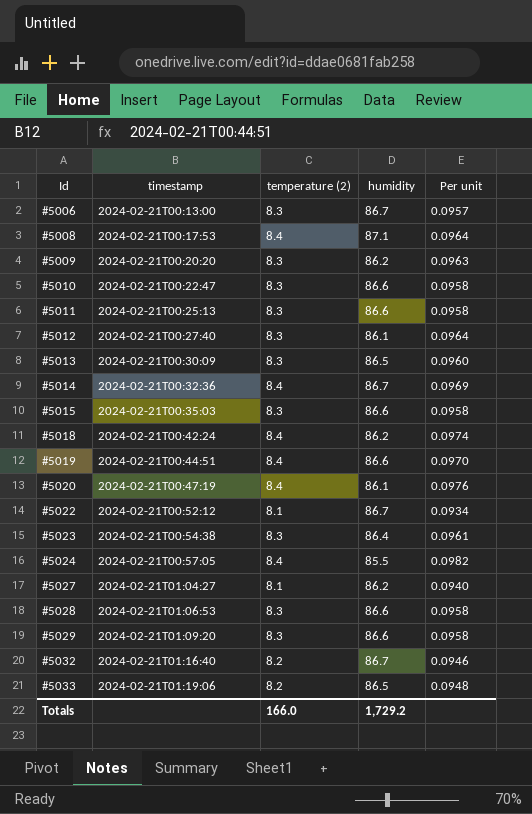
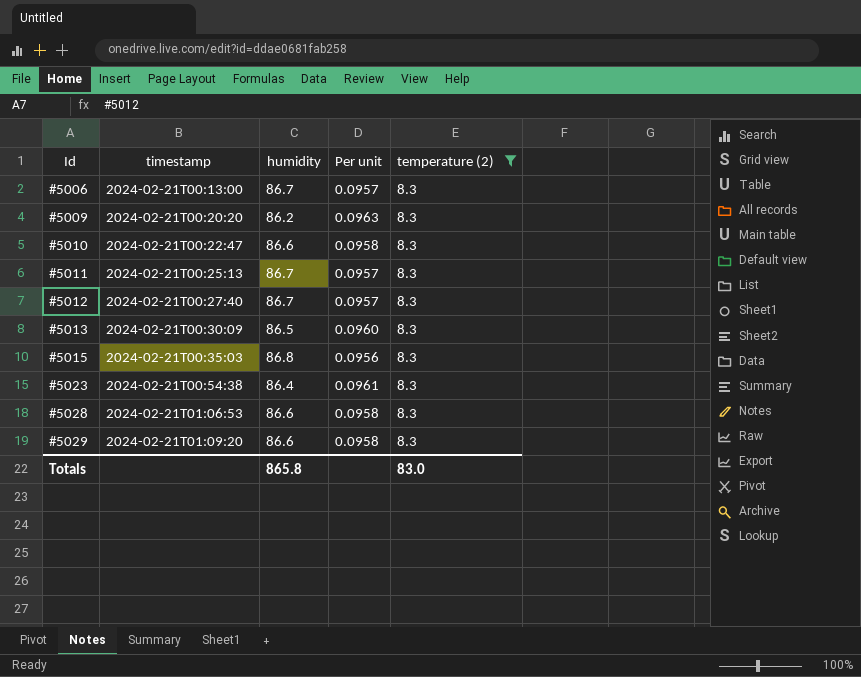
filter: none -> temperature (2) = 8.3
column temperature (2) | position: 3 -> 5
#5011 | humidity: 86.6 -> 86.7
#5011 | Per unit: 0.0958 -> 0.0957
#5012 | humidity: 86.1 -> 86.7
#5012 | Per unit: 0.0964 -> 0.0957
#5015 | humidity: 86.6 -> 86.8
#5015 | Per unit: 0.0958 -> 0.0956
Totals | humidity: 1,729.2 -> 865.8
Totals | temperature (2): 166.0 -> 83.0

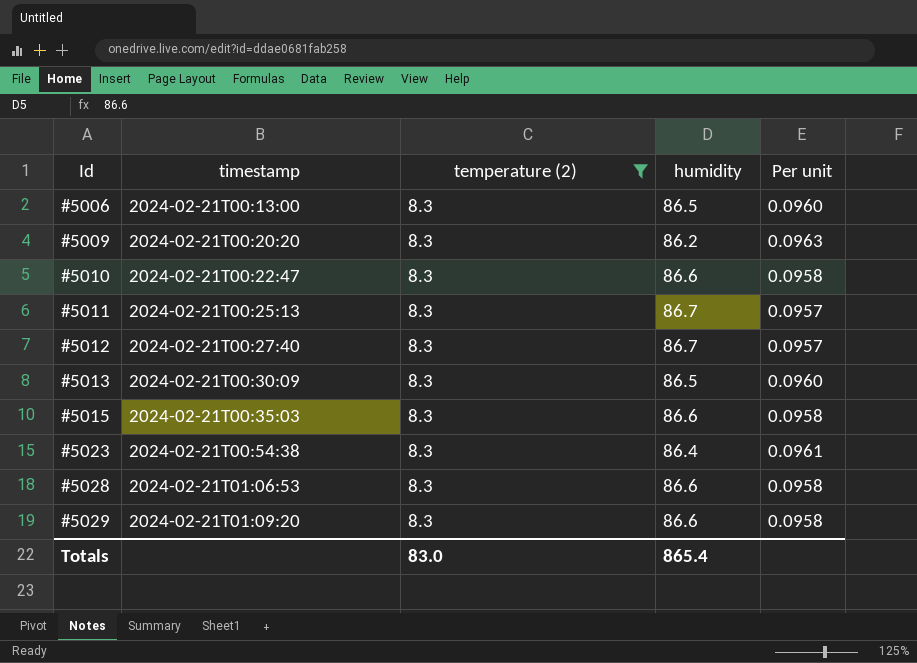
column temperature (2) | position: 5 -> 3
#5006 | humidity: 86.7 -> 86.5
#5006 | Per unit: 0.0957 -> 0.0960
#5015 | humidity: 86.8 -> 86.6
#5015 | Per unit: 0.0956 -> 0.0958
Totals | humidity: 865.8 -> 865.4

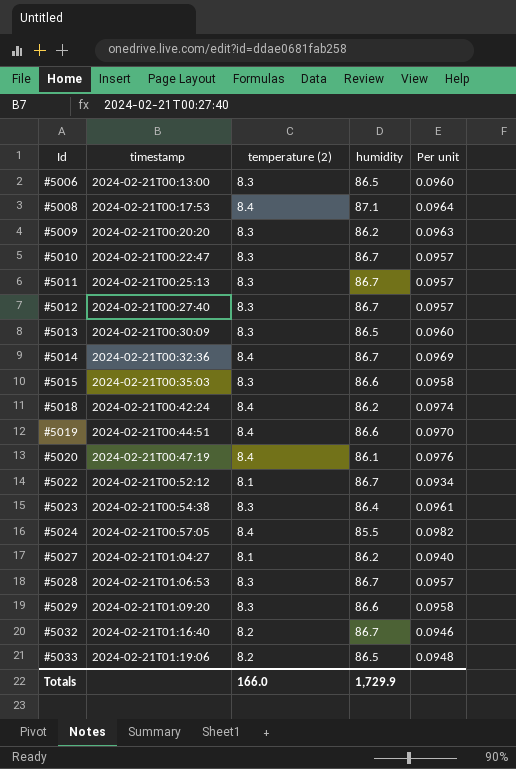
filter: temperature (2) = 8.3 -> none
#5010 | humidity: 86.6 -> 86.7
#5010 | Per unit: 0.0958 -> 0.0957
#5028 | humidity: 86.6 -> 86.7
#5028 | Per unit: 0.0958 -> 0.0957
Totals | temperature (2): 83.0 -> 166.0
Totals | humidity: 865.4 -> 1,729.9

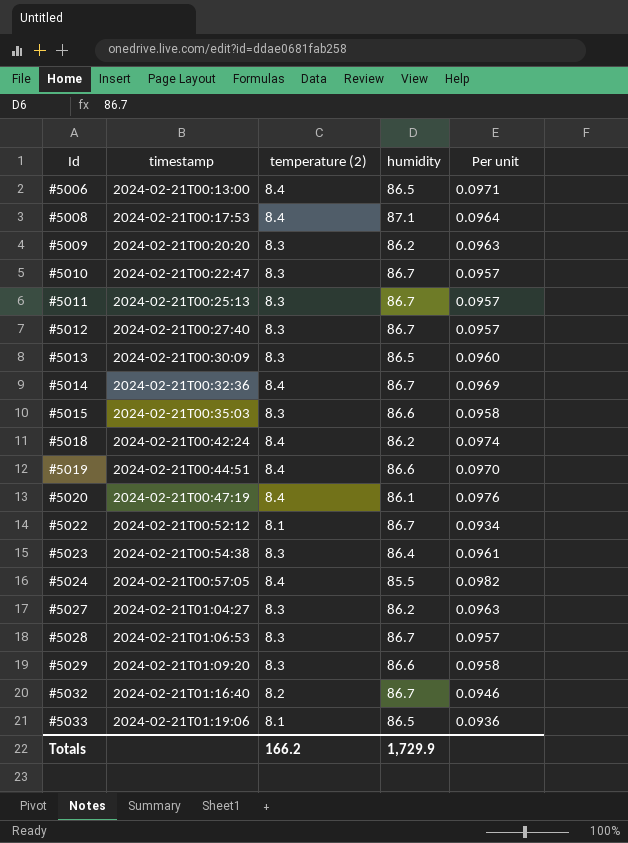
#5006 | temperature (2): 8.3 -> 8.4
#5006 | Per unit: 0.0960 -> 0.0971
#5027 | temperature (2): 8.1 -> 8.3
#5027 | Per unit: 0.0940 -> 0.0963
#5033 | temperature (2): 8.2 -> 8.1
#5033 | Per unit: 0.0948 -> 0.0936
Totals | temperature (2): 166.0 -> 166.2

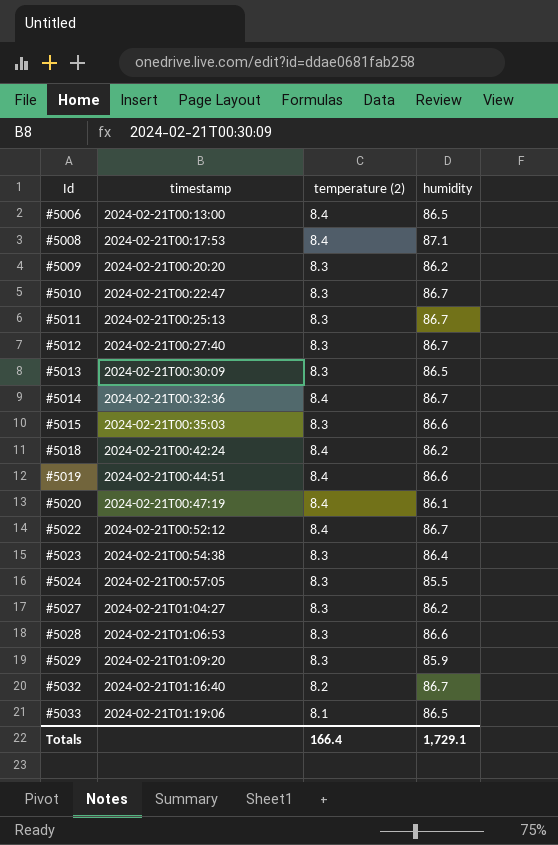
column Per unit | formula: [temperature (2)] / [humidity] -> none
#5022 | temperature (2): 8.1 -> 8.4
#5024 | temperature (2): 8.4 -> 8.3
#5028 | humidity: 86.7 -> 86.6
#5029 | humidity: 86.6 -> 85.9
Totals | temperature (2): 166.2 -> 166.4
Totals | humidity: 1,729.9 -> 1,729.1

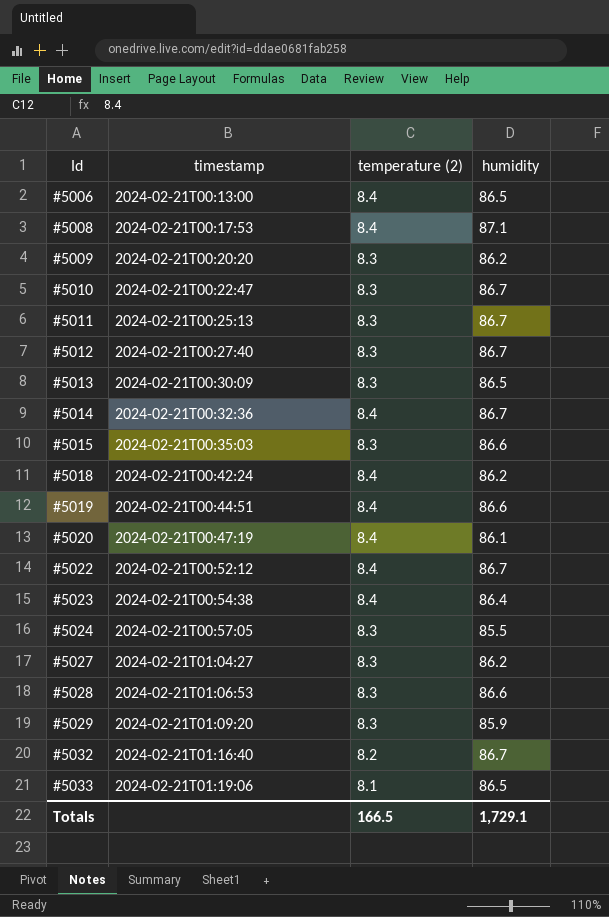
#5023 | temperature (2): 8.3 -> 8.4
Totals | temperature (2): 166.4 -> 166.5

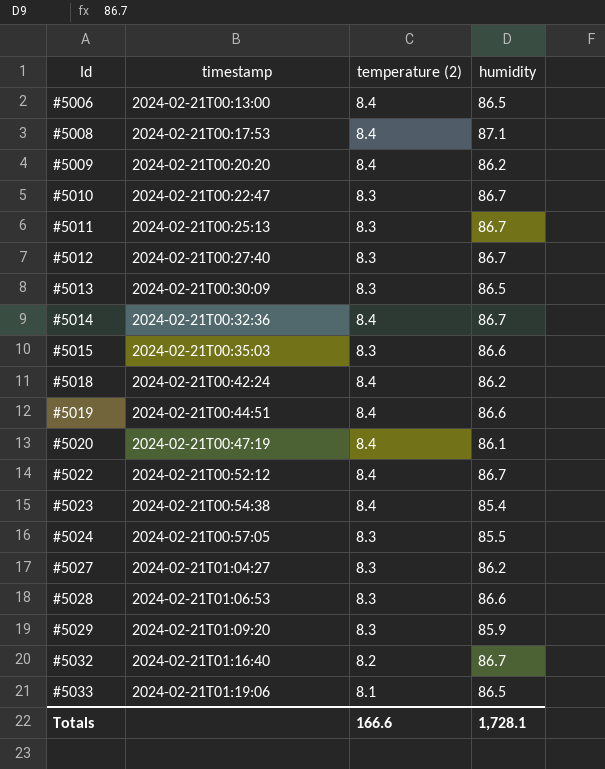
#5009 | temperature (2): 8.3 -> 8.4
#5023 | humidity: 86.4 -> 85.4
Totals | temperature (2): 166.5 -> 166.6
Totals | humidity: 1,729.1 -> 1,728.1

